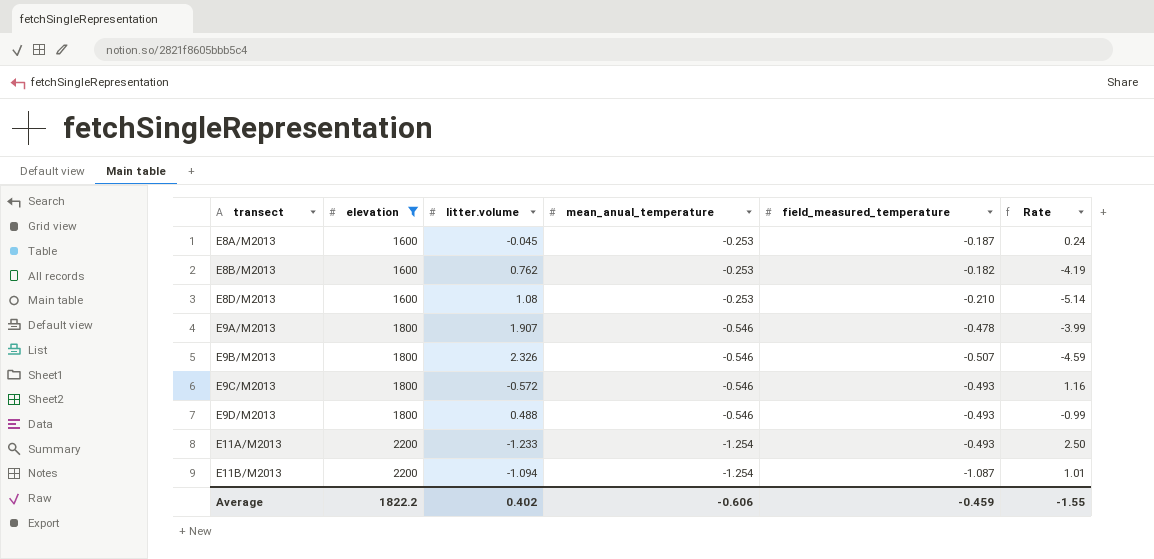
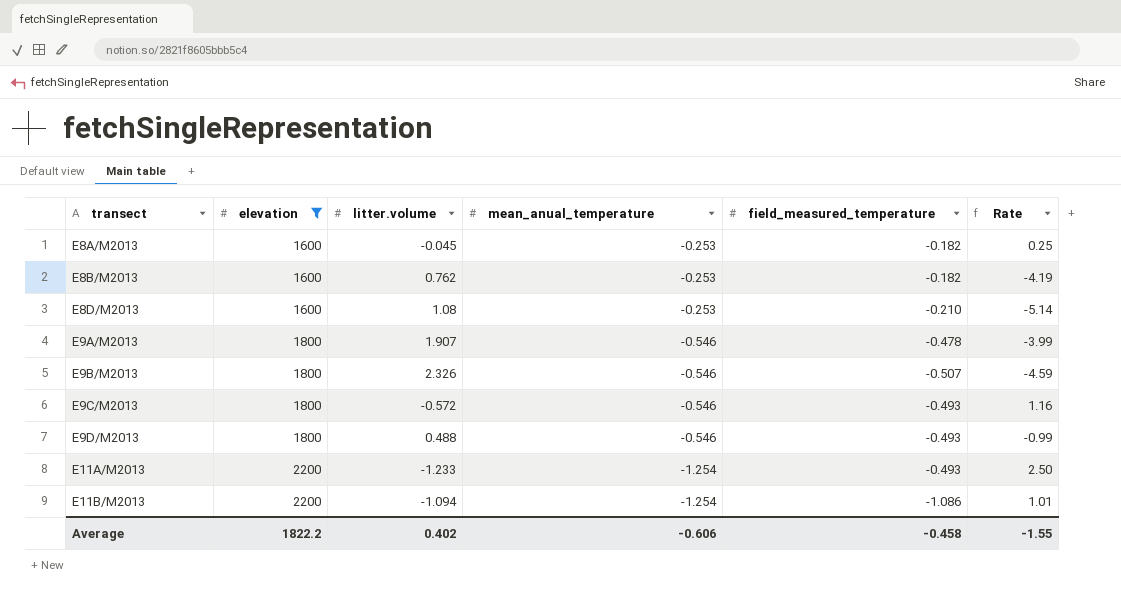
E8A/M2013 | field_measured_temperature: -0.187 -> -0.182
E8A/M2013 | Rate: 0.24 -> 0.25
E11B/M2013 | field_measured_temperature: -1.087 -> -1.086
Average | field_measured_temperature: -0.459 -> -0.458

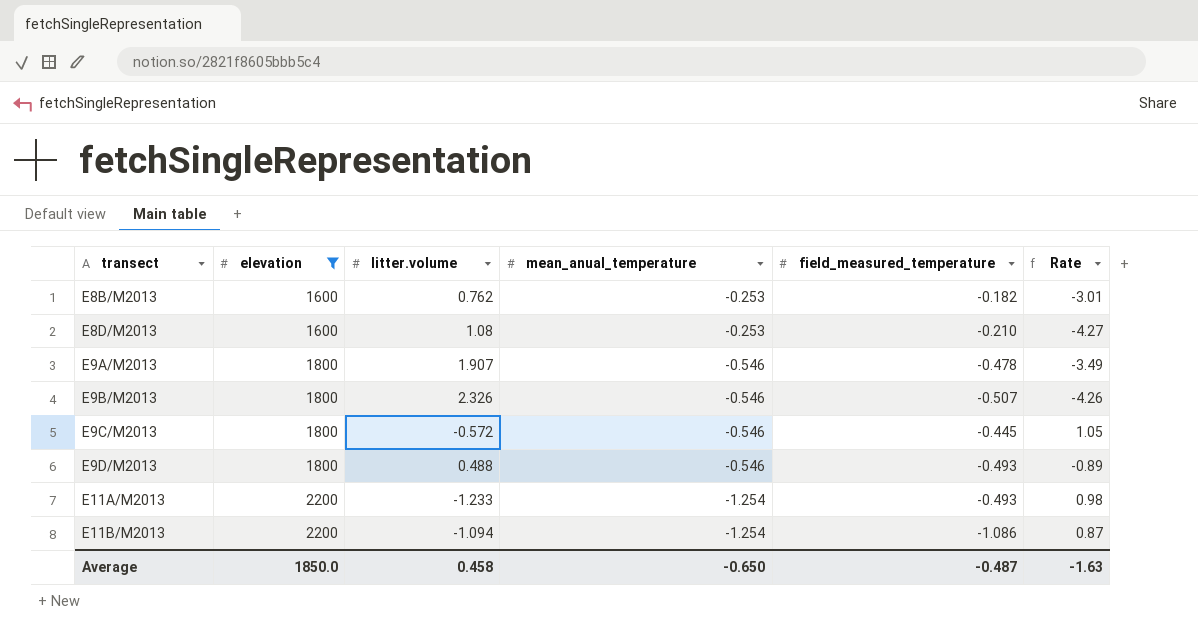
column Rate | formula: [litter.volume] / [field_measured_temperature] -> [litter.volume] / [mean_anual_temperature]
row E8A/M2013: 1600 | -0.045 | -0.253 | -0.182 | 0.25 -> none
E9C/M2013 | field_measured_temperature: -0.493 -> -0.445
Average | elevation: 1822.2 -> 1850.0
Average | litter.volume: 0.402 -> 0.458
Average | mean_anual_temperature: -0.606 -> -0.650
Average | field_measured_temperature: -0.458 -> -0.487
Average | Rate: -1.55 -> -1.63

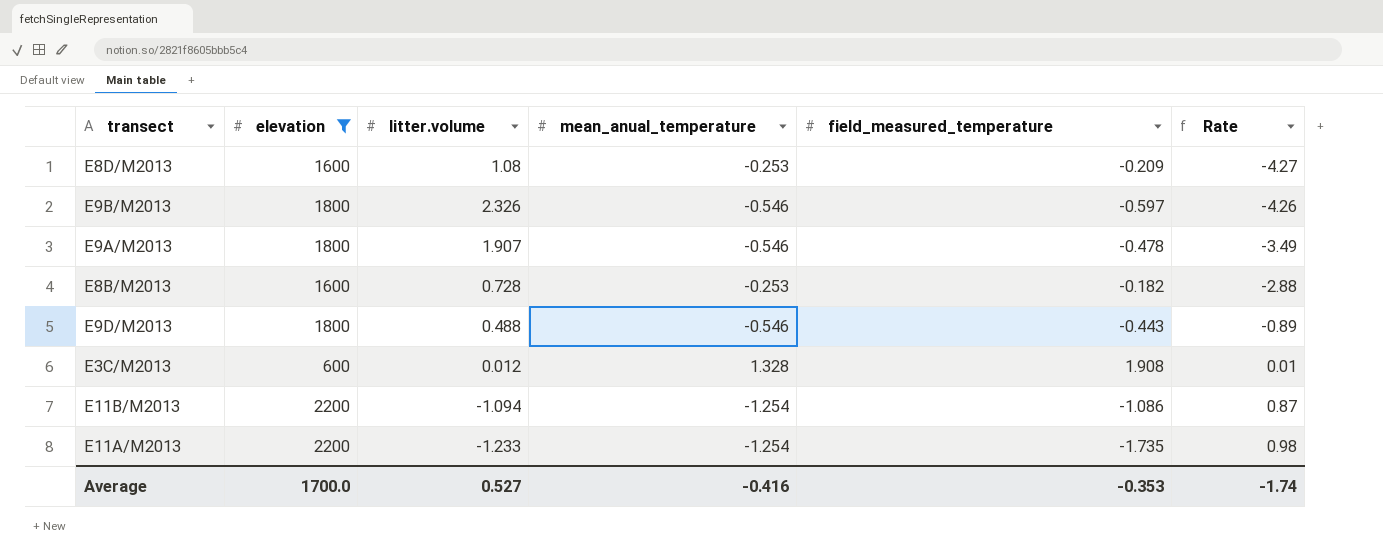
row order: transect ascending -> Rate ascending
row E9C/M2013: 1800 | -0.572 | -0.546 | -0.445 | 1.05 -> none
E8D/M2013 | field_measured_temperature: -0.210 -> -0.209
E9B/M2013 | field_measured_temperature: -0.507 -> -0.597
E8B/M2013 | litter.volume: 0.762 -> 0.728
E8B/M2013 | Rate: -3.01 -> -2.88
E9D/M2013 | field_measured_temperature: -0.493 -> -0.443
row E3C/M2013: none -> 600 | 0.012 | 1.328 | 1.908 | 0.01
E11A/M2013 | field_measured_temperature: -0.493 -> -1.735
Average | elevation: 1850.0 -> 1700.0
Average | litter.volume: 0.458 -> 0.527
Average | mean_anual_temperature: -0.650 -> -0.416
Average | field_measured_temperature: -0.487 -> -0.353
Average | Rate: -1.63 -> -1.74

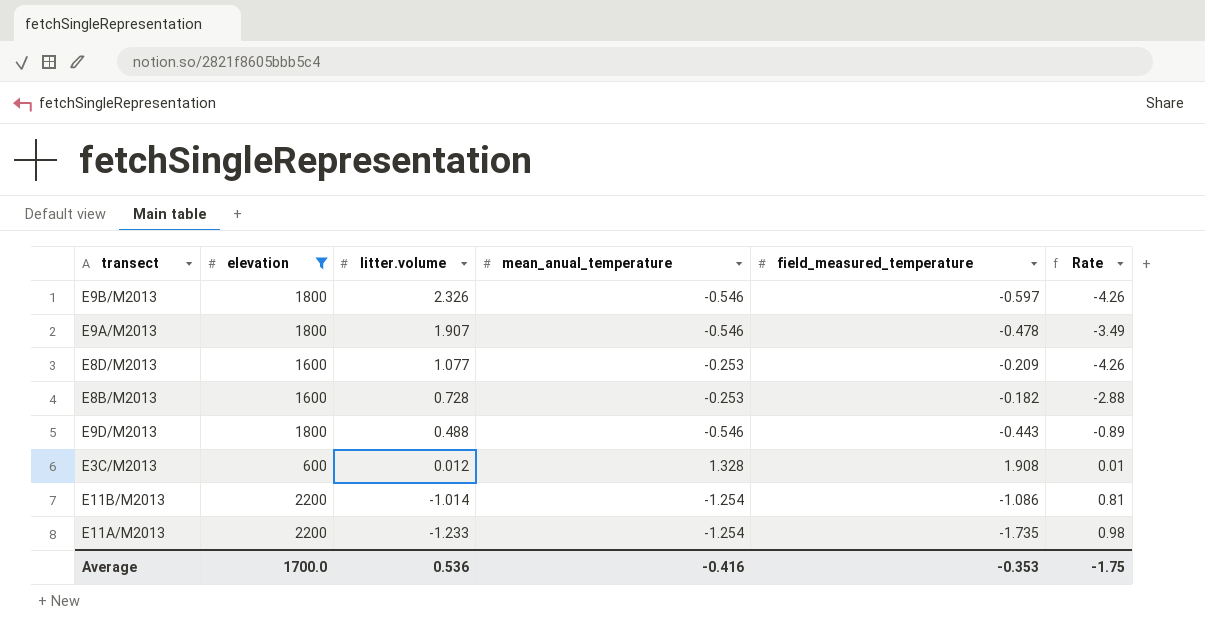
row order: Rate ascending -> litter.volume descending
E8D/M2013 | litter.volume: 1.08 -> 1.077
E8D/M2013 | Rate: -4.27 -> -4.26
E11B/M2013 | litter.volume: -1.094 -> -1.014
E11B/M2013 | Rate: 0.87 -> 0.81
Average | litter.volume: 0.527 -> 0.536
Average | Rate: -1.74 -> -1.75

